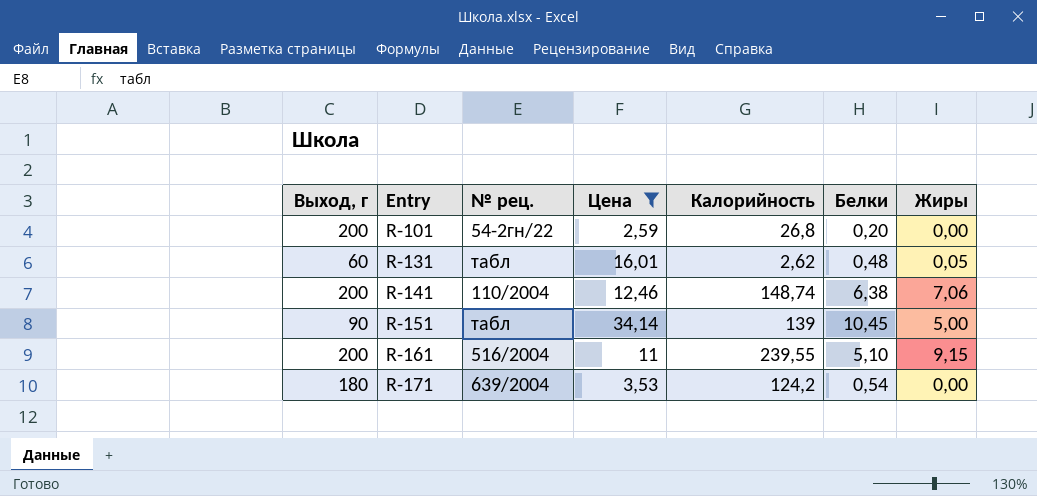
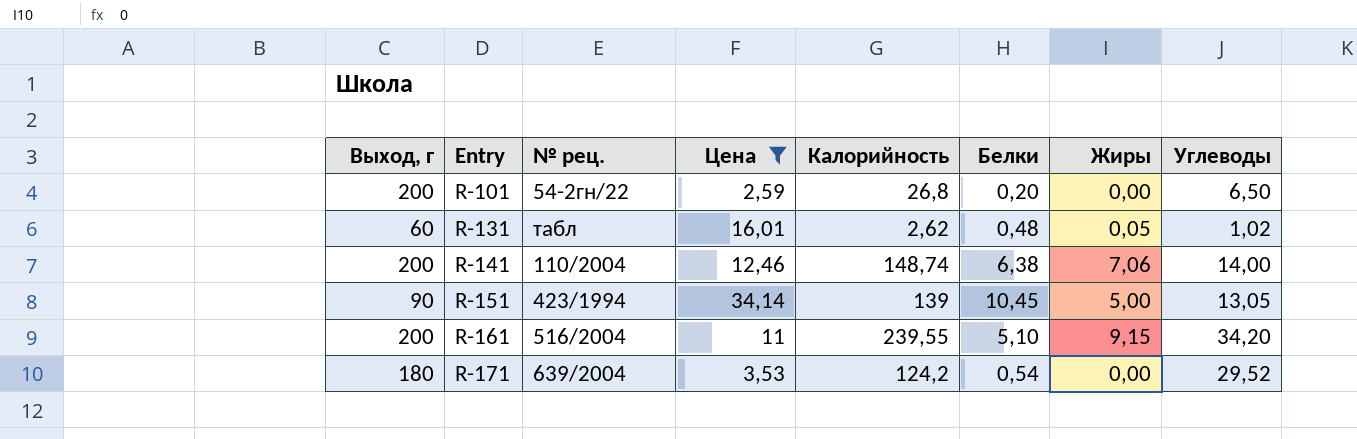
column Углеводы | position: none -> 8
R-151 | № рец.: табл -> 423/1994

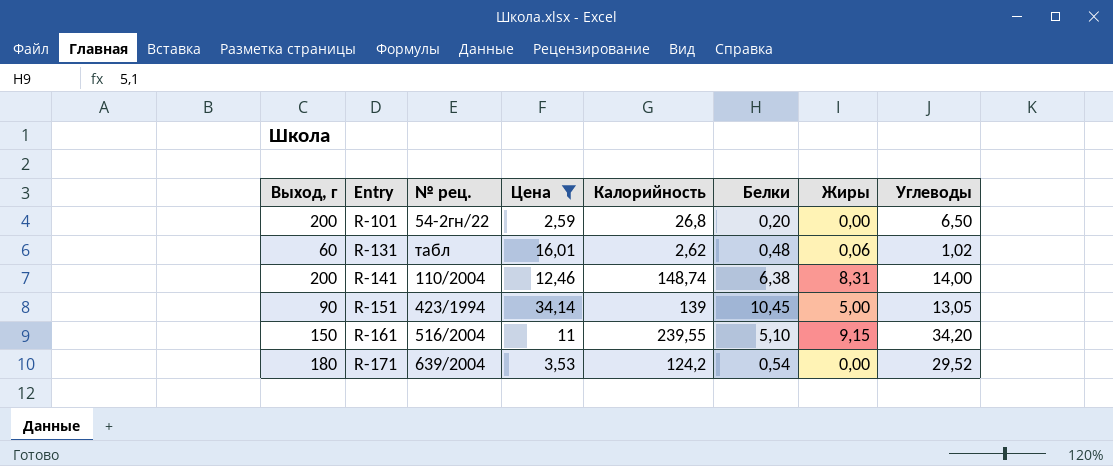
R-131 | Жиры: 0,05 -> 0,06
R-141 | Жиры: 7,06 -> 8,31
R-161 | Выход, г: 200 -> 150

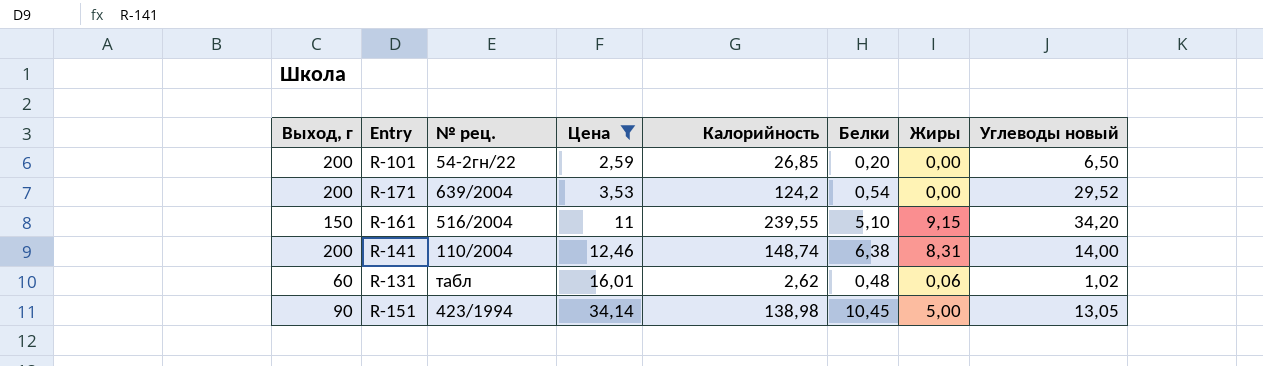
row order: Entry ascending -> Цена ascending
column name: Углеводы -> Углеводы новый
R-101 | Калорийность: 26,8 -> 26,85
R-171 | Выход, г: 180 -> 200
R-151 | Калорийность: 139 -> 138,98

